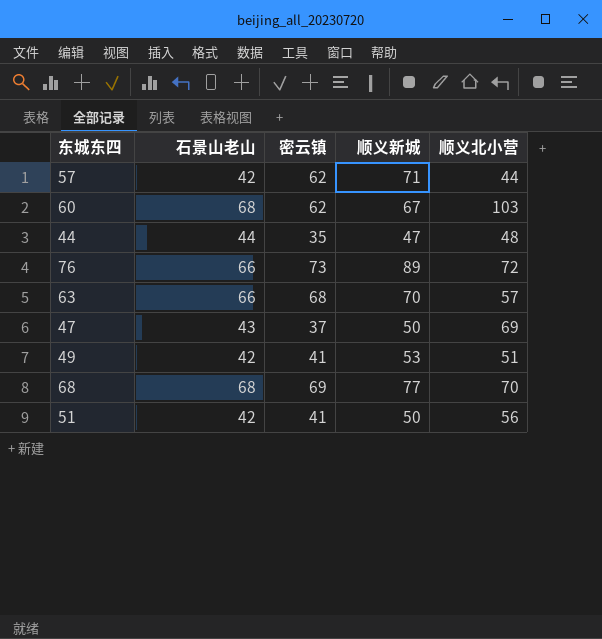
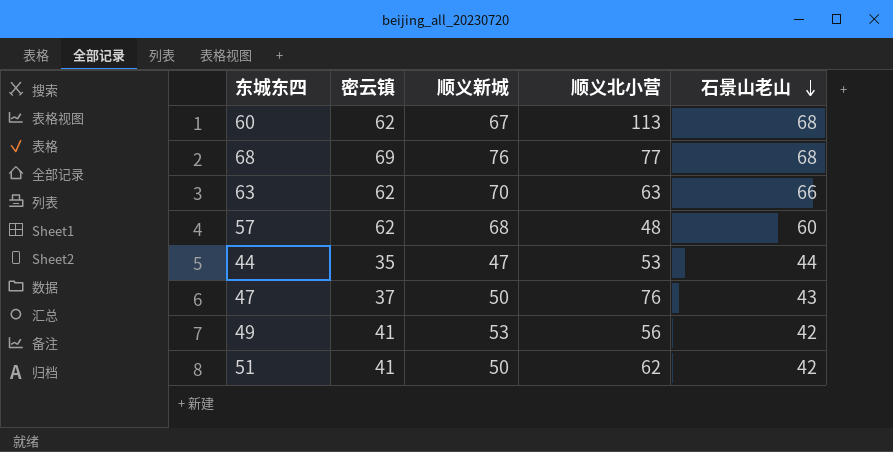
row order: none -> 石景山老山 descending
column 石景山老山 | position: 2 -> 5
row 76: 66 | 73 | 89 | 72 -> none
60 | 顺义北小营: 103 -> 113
68 | 顺义新城: 77 -> 76
68 | 顺义北小营: 70 -> 77
63 | 密云镇: 68 -> 62
63 | 顺义北小营: 57 -> 63
57 | 顺义新城: 71 -> 68
57 | 顺义北小营: 44 -> 48
57 | 石景山老山: 42 -> 60
44 | 顺义北小营: 48 -> 53
47 | 顺义北小营: 69 -> 76
49 | 顺义北小营: 51 -> 56
51 | 顺义北小营: 56 -> 62

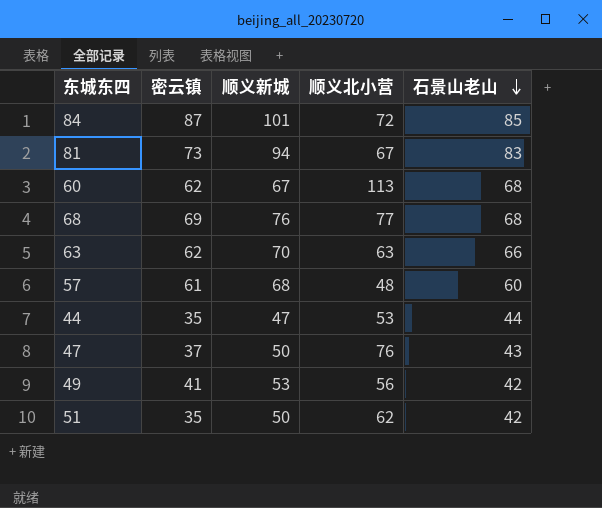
row 84: none -> 87 | 101 | 72 | 85
row 81: none -> 73 | 94 | 67 | 83
57 | 密云镇: 62 -> 61
51 | 密云镇: 41 -> 35

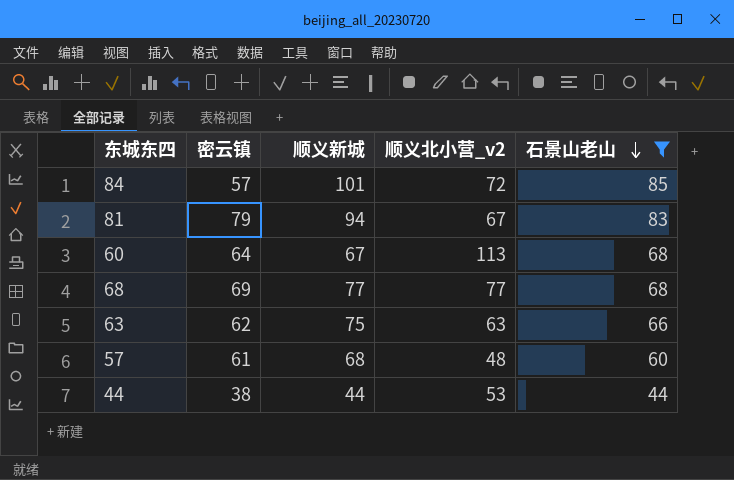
filter: none -> 石景山老山 >= 44
column name: 顺义北小营 -> 顺义北小营_v2
84 | 密云镇: 87 -> 57
81 | 密云镇: 73 -> 79
60 | 密云镇: 62 -> 64
68 | 顺义新城: 76 -> 77
63 | 顺义新城: 70 -> 75
44 | 密云镇: 35 -> 38
44 | 顺义新城: 47 -> 44

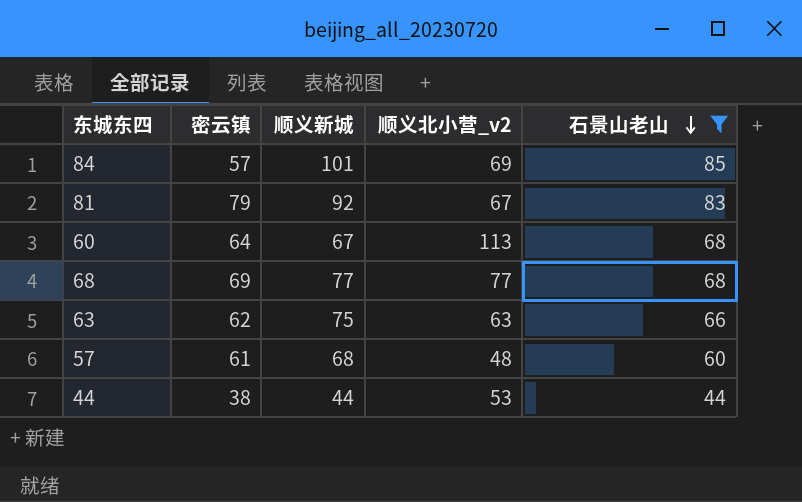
84 | 顺义北小营_v2: 72 -> 69
81 | 顺义新城: 94 -> 92

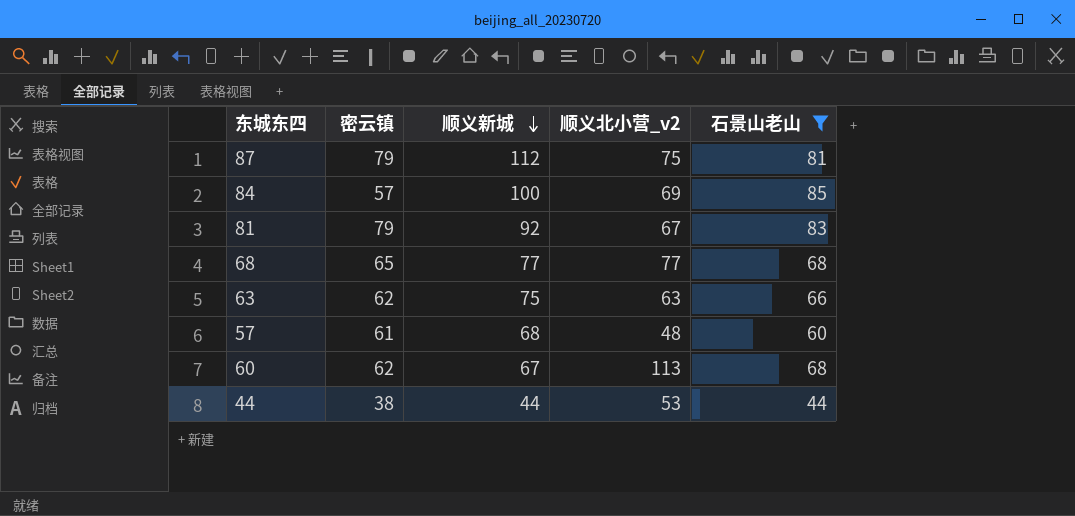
row order: 石景山老山 descending -> 顺义新城 descending
row 87: none -> 79 | 112 | 75 | 81
84 | 顺义新城: 101 -> 100
68 | 密云镇: 69 -> 65
60 | 密云镇: 64 -> 62

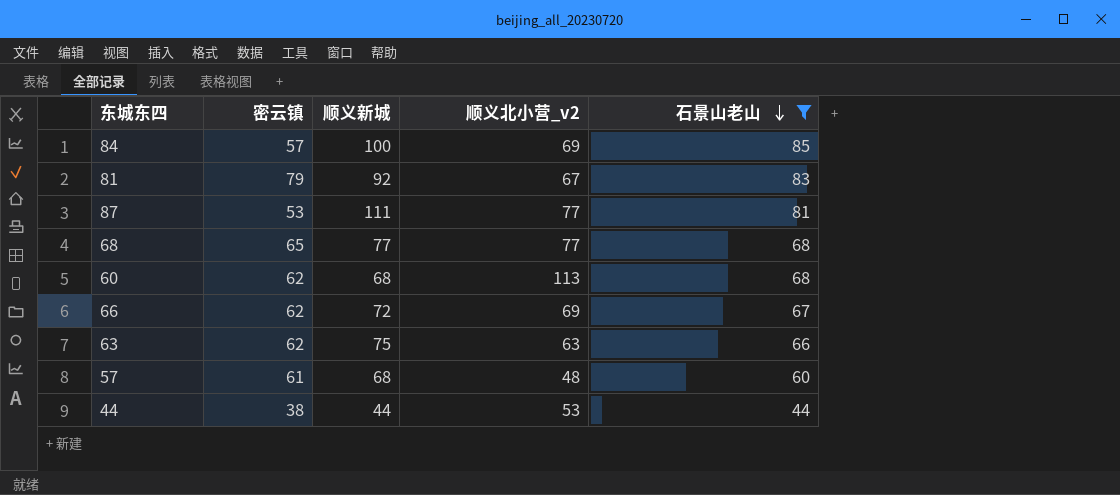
row order: 顺义新城 descending -> 石景山老山 descending
87 | 密云镇: 79 -> 53
87 | 顺义新城: 112 -> 111
87 | 顺义北小营_v2: 75 -> 77
60 | 顺义新城: 67 -> 68
row 66: none -> 62 | 72 | 69 | 67

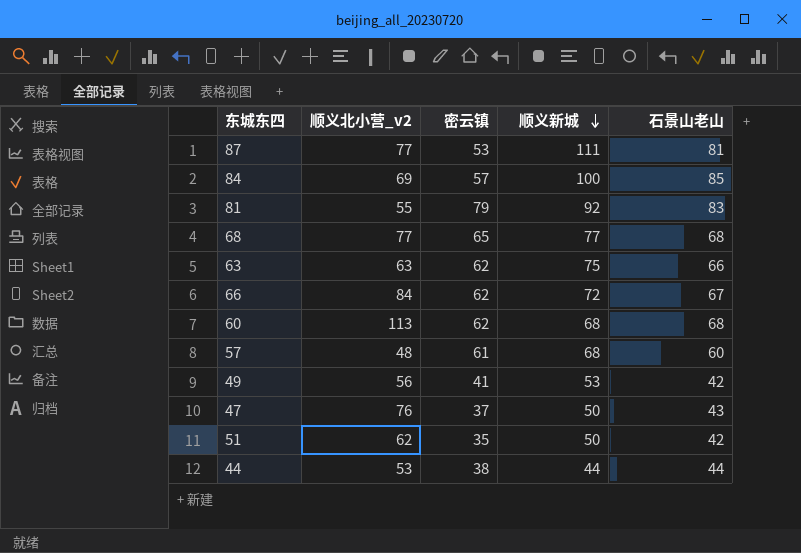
filter: 石景山老山 >= 44 -> none
row order: 石景山老山 descending -> 顺义新城 descending
column 顺义北小营_v2 | position: 4 -> 2
81 | 顺义北小营_v2: 67 -> 55
66 | 顺义北小营_v2: 69 -> 84

